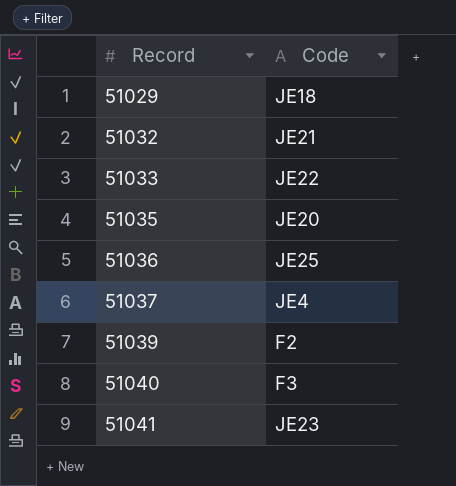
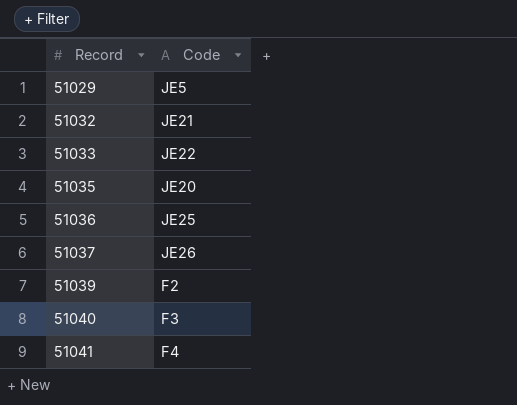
51029 | Code: JE18 -> JE5
51037 | Code: JE4 -> JE26
51041 | Code: JE23 -> F4

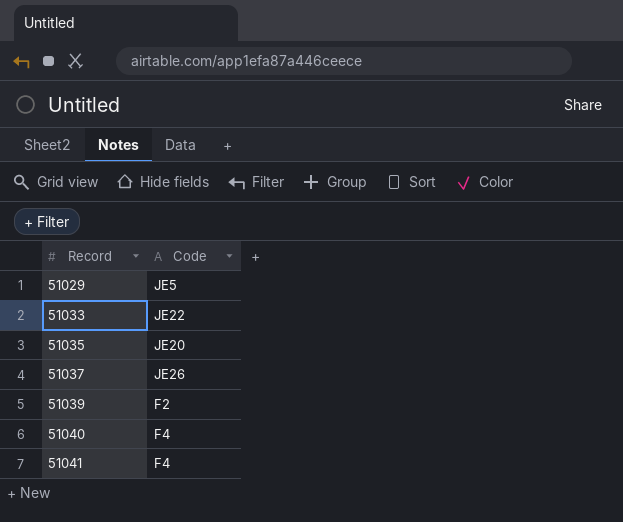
row 51032: JE21 -> none
row 51036: JE25 -> none
51040 | Code: F3 -> F4

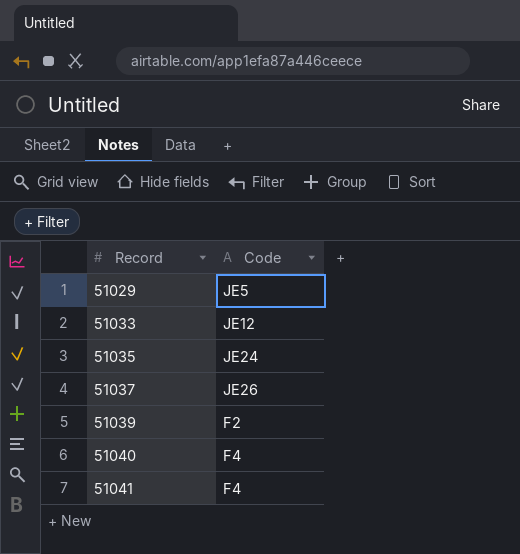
51033 | Code: JE22 -> JE12
51035 | Code: JE20 -> JE24

